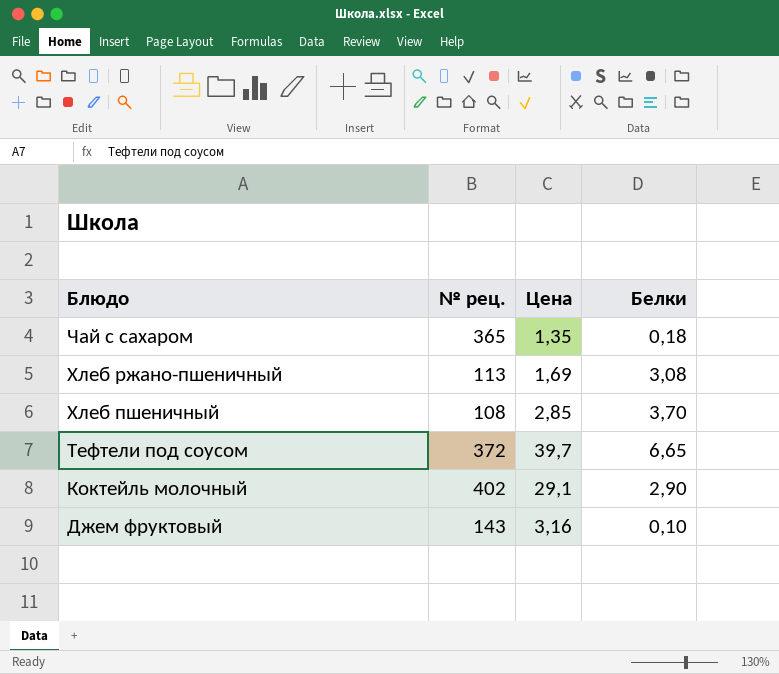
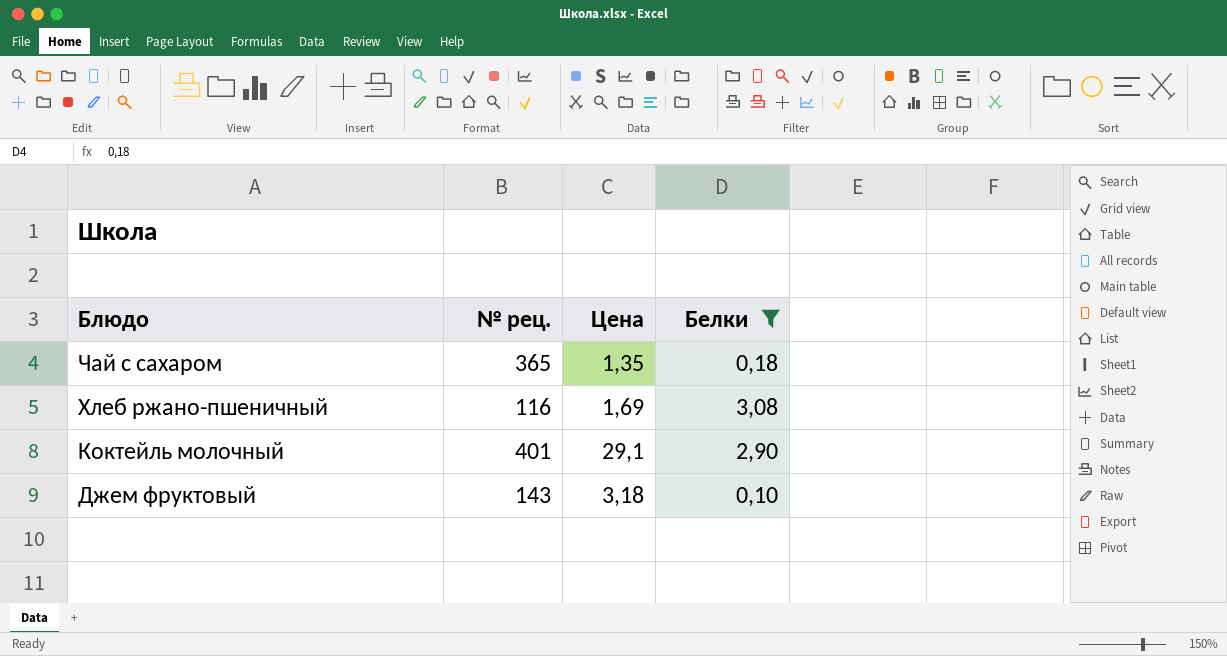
filter: none -> Белки <= 3,08
Хлеб ржано-пшеничный | № рец.: 113 -> 116
Коктейль молочный | № рец.: 402 -> 401
Джем фруктовый | Цена: 3,16 -> 3,18

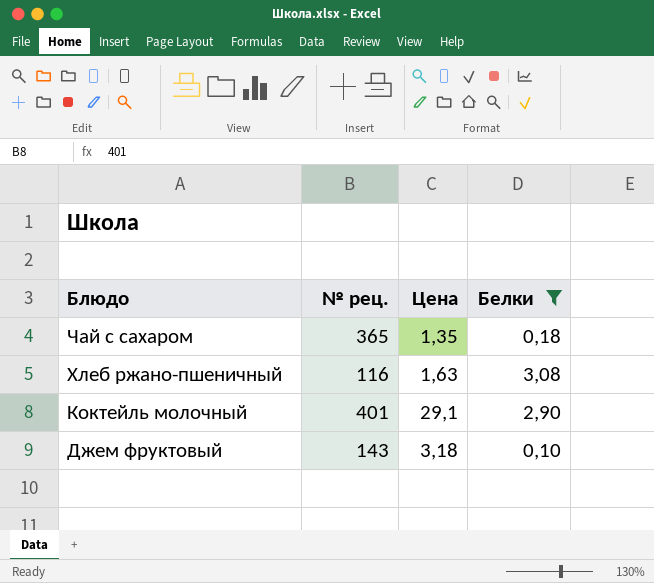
Хлеб ржано-пшеничный | Цена: 1,69 -> 1,63

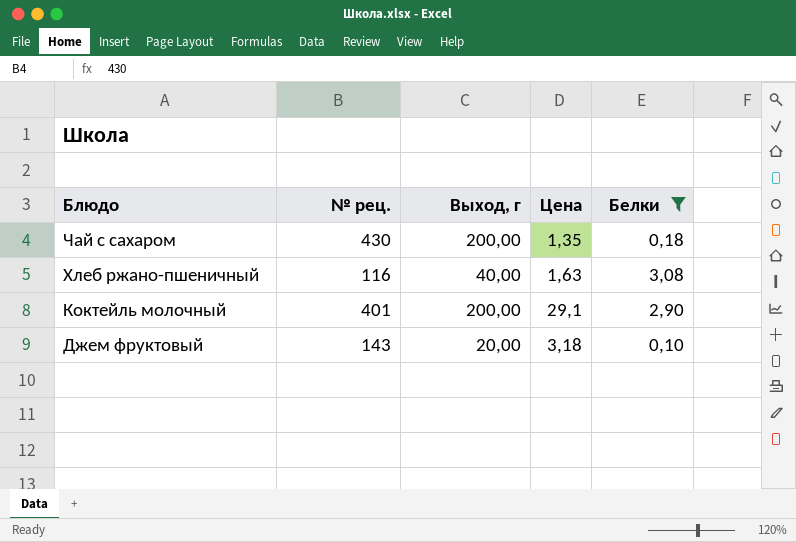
column Выход, г | position: none -> 3
Чай с сахаром | № рец.: 365 -> 430

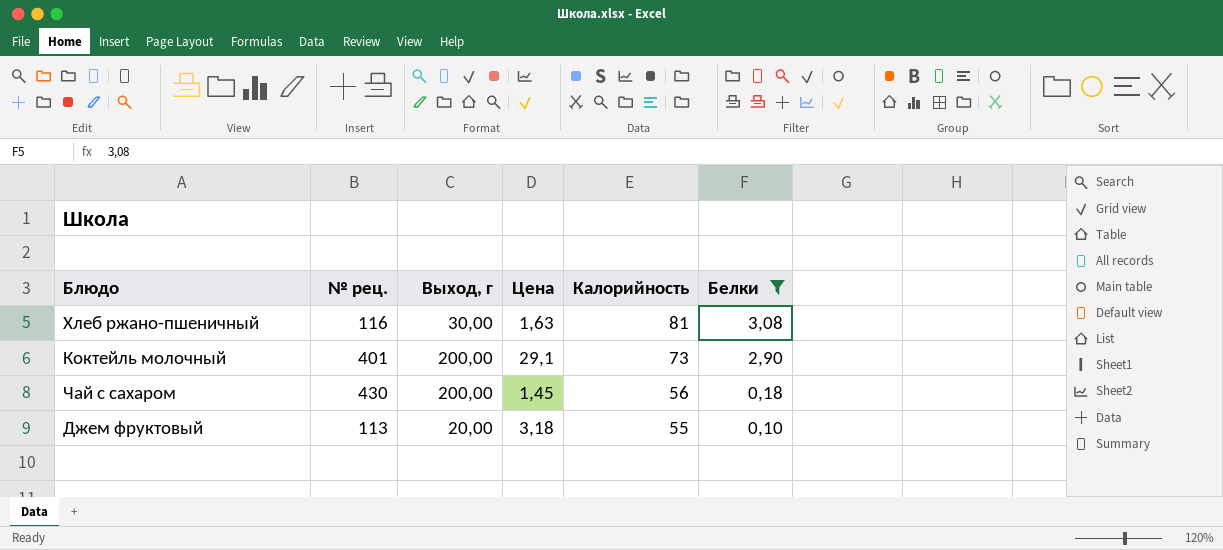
row order: Блюдо descending -> Калорийность descending
column Калорийность | position: none -> 5
Хлеб ржано-пшеничный | Выход, г: 40,00 -> 30,00
Чай с сахаром | Цена: 1,35 -> 1,45
Джем фруктовый | № рец.: 143 -> 113

